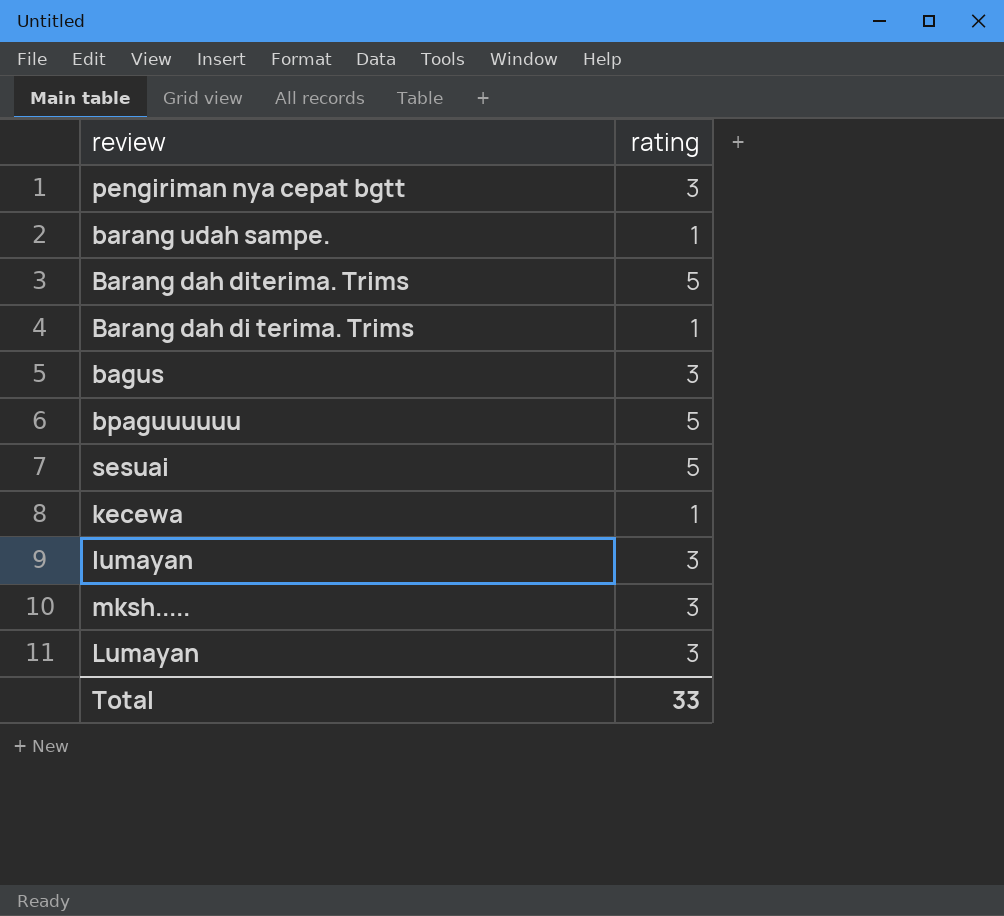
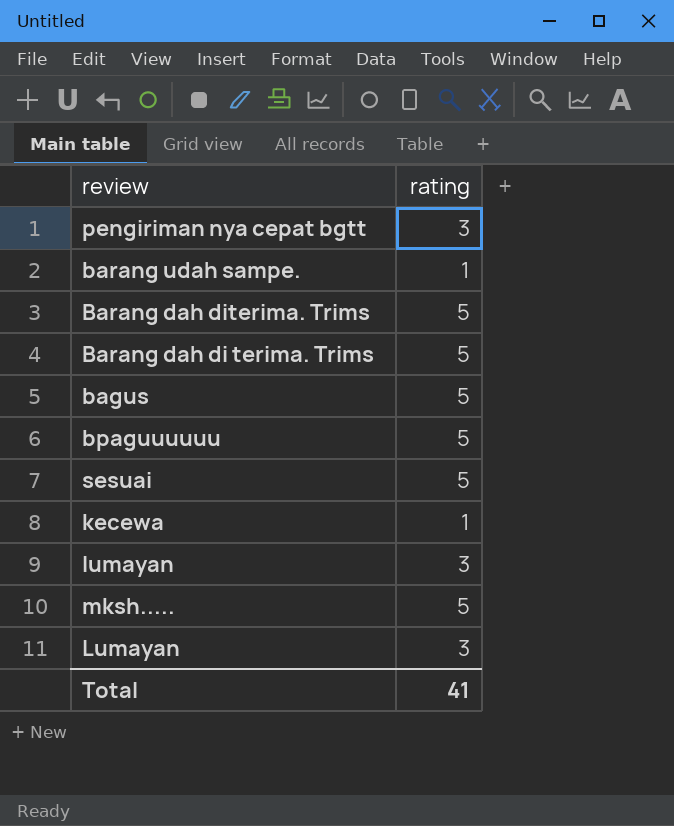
Barang dah di terima. Trims | rating: 1 -> 5
bagus | rating: 3 -> 5
mksh..... | rating: 3 -> 5
Total | rating: 33 -> 41

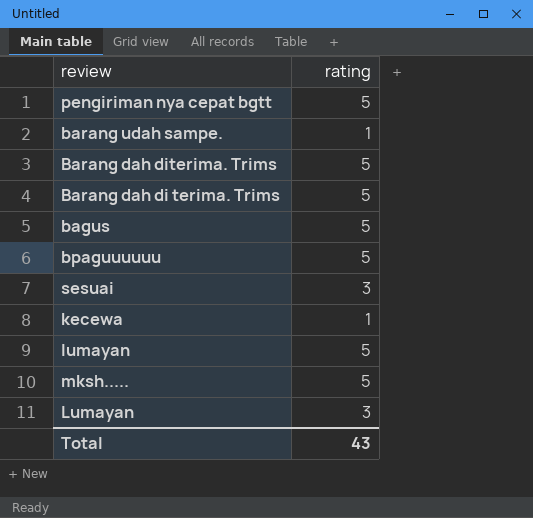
pengiriman nya cepat bgtt | rating: 3 -> 5
sesuai | rating: 5 -> 3
lumayan | rating: 3 -> 5
Total | rating: 41 -> 43

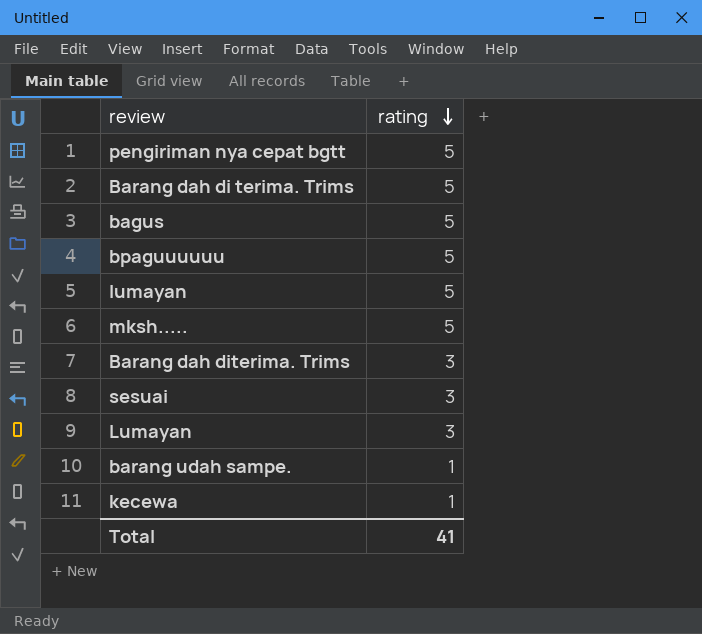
row order: none -> rating descending
Barang dah diterima. Trims | rating: 5 -> 3
Total | rating: 43 -> 41

